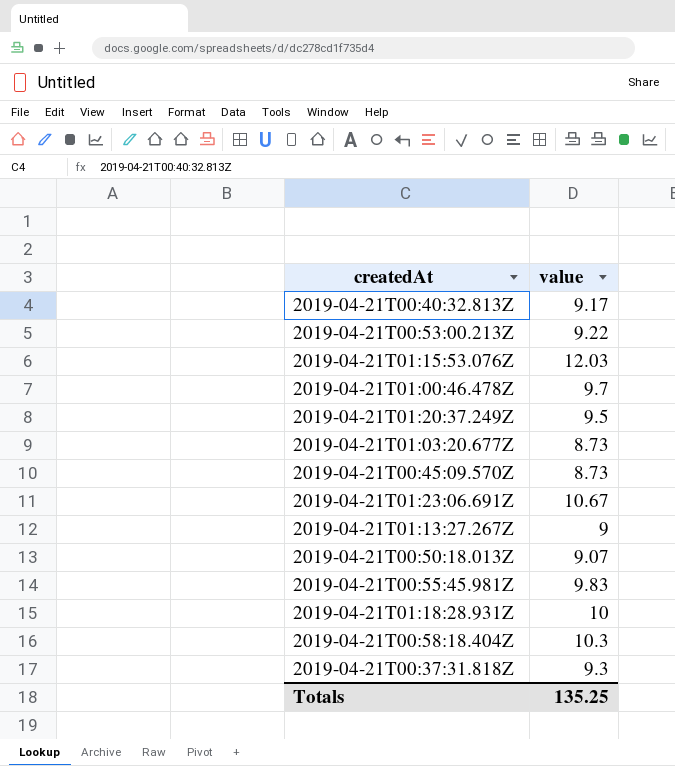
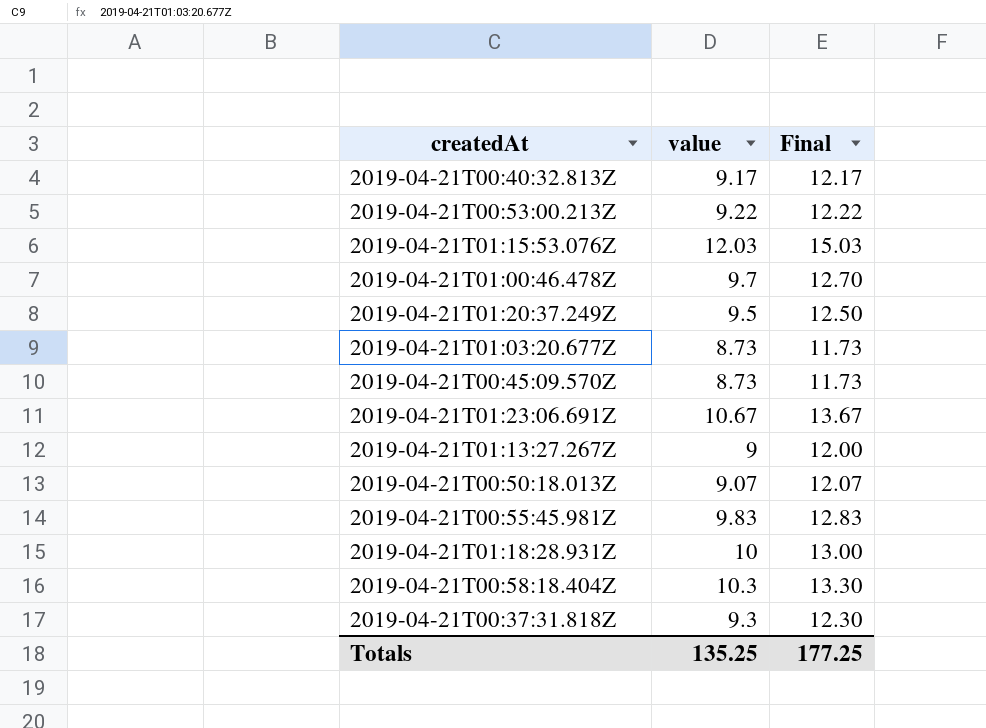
column Final | formula: none -> [value] + 3

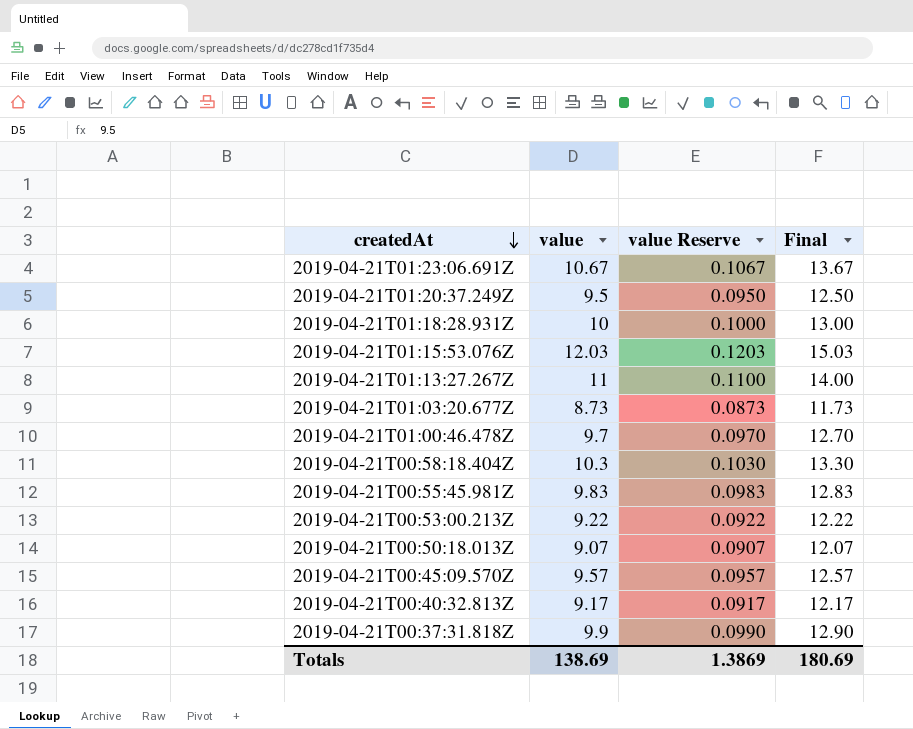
row order: none -> createdAt descending
column value Reserve | formula: none -> [value] * 0.01
2019-04-21T01:13:27.267Z | value: 9 -> 11
2019-04-21T01:13:27.267Z | Final: 12.00 -> 14.00
2019-04-21T00:45:09.570Z | value: 8.73 -> 9.57
2019-04-21T00:45:09.570Z | Final: 11.73 -> 12.57
2019-04-21T00:37:31.818Z | value: 9.3 -> 9.9
2019-04-21T00:37:31.818Z | Final: 12.30 -> 12.90
Totals | value: 135.25 -> 138.69
Totals | Final: 177.25 -> 180.69

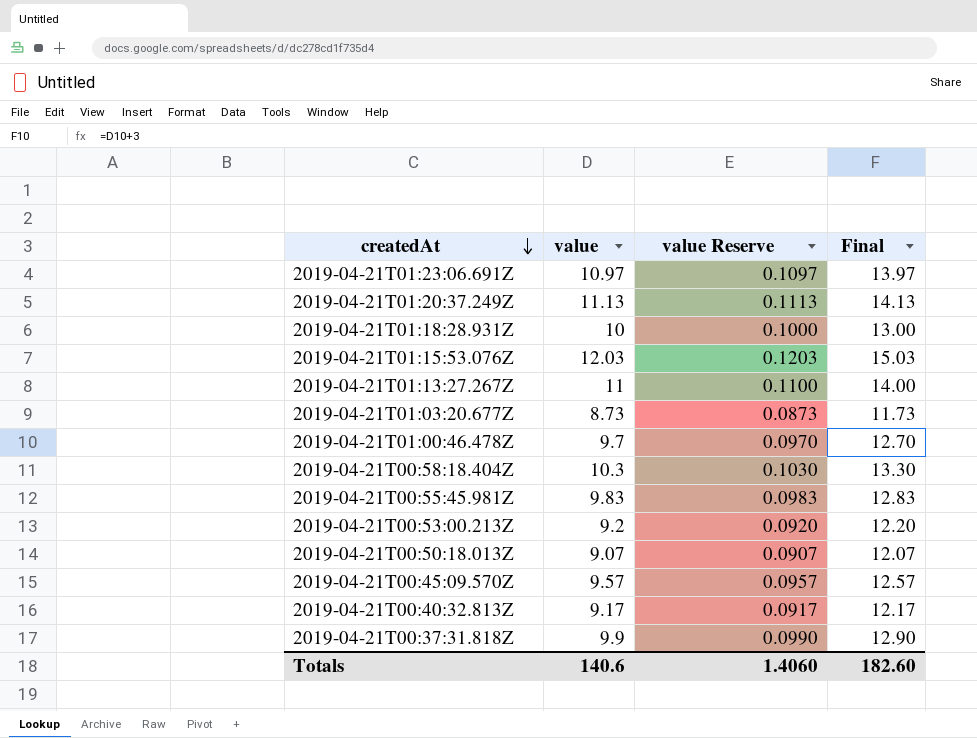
2019-04-21T01:23:06.691Z | value: 10.67 -> 10.97
2019-04-21T01:23:06.691Z | value Reserve: 0.1067 -> 0.1097
2019-04-21T01:23:06.691Z | Final: 13.67 -> 13.97
2019-04-21T01:20:37.249Z | value: 9.5 -> 11.13
2019-04-21T01:20:37.249Z | value Reserve: 0.0950 -> 0.1113
2019-04-21T01:20:37.249Z | Final: 12.50 -> 14.13
2019-04-21T00:53:00.213Z | value: 9.22 -> 9.2
2019-04-21T00:53:00.213Z | value Reserve: 0.0922 -> 0.0920
2019-04-21T00:53:00.213Z | Final: 12.22 -> 12.20
Totals | value: 138.69 -> 140.6
Totals | value Reserve: 1.3869 -> 1.4060
Totals | Final: 180.69 -> 182.60

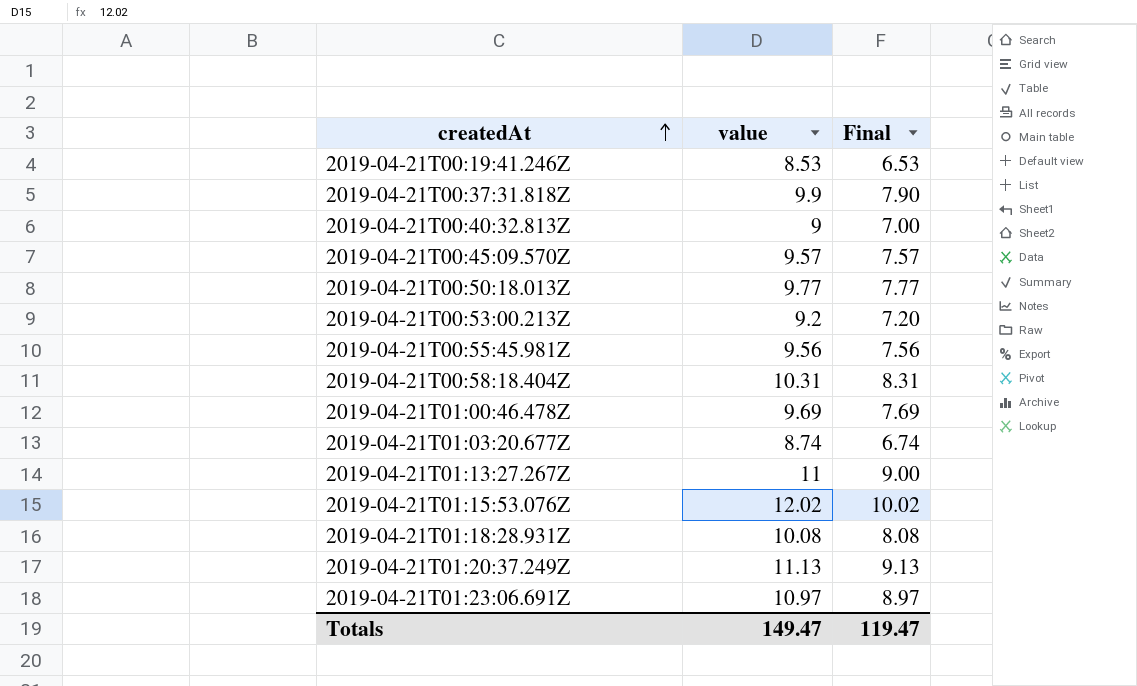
row order: createdAt descending -> createdAt ascending
column value Reserve | formula: [value] * 0.01 -> none
column Final | formula: [value] + 3 -> [value] - 2
row 2019-04-21T00:19:41.246Z: none -> 8.53 | 6.53
2019-04-21T00:40:32.813Z | value: 9.17 -> 9
2019-04-21T00:50:18.013Z | value: 9.07 -> 9.77
2019-04-21T00:55:45.981Z | value: 9.83 -> 9.56
2019-04-21T00:58:18.404Z | value: 10.3 -> 10.31
2019-04-21T01:00:46.478Z | value: 9.7 -> 9.69
2019-04-21T01:03:20.677Z | value: 8.73 -> 8.74
2019-04-21T01:15:53.076Z | value: 12.03 -> 12.02
2019-04-21T01:18:28.931Z | value: 10 -> 10.08
Totals | value: 140.6 -> 149.47
Totals | Final: 182.60 -> 119.47

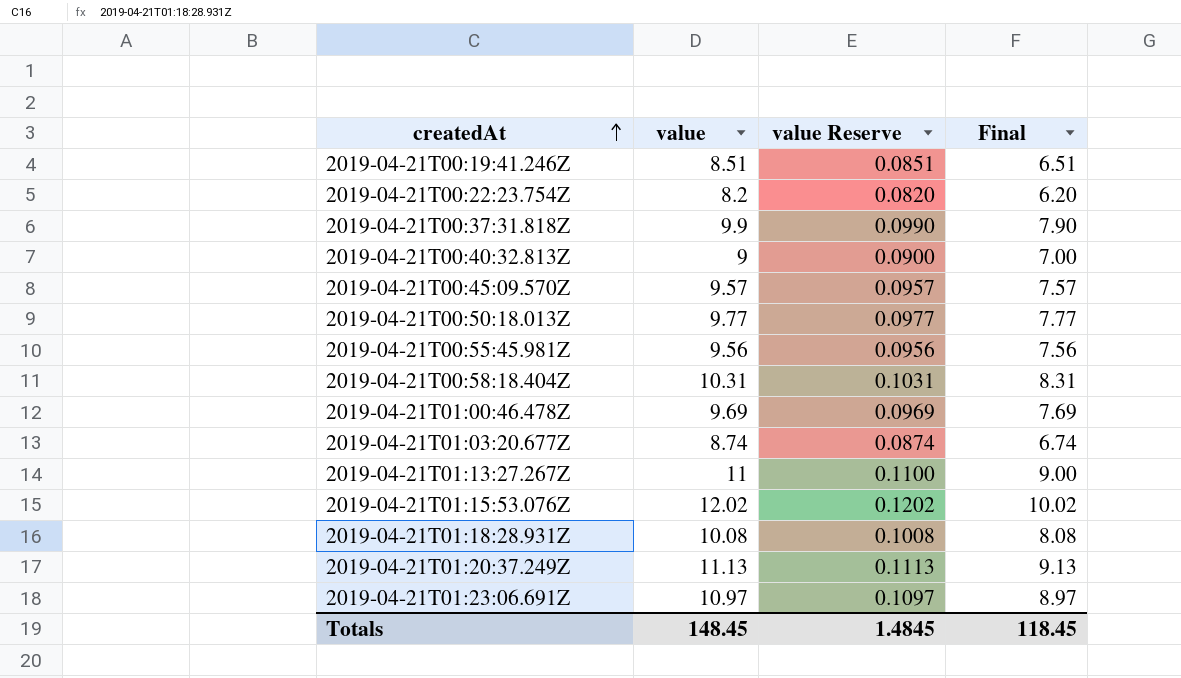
column value Reserve | formula: none -> [value] * 0.01
row 2019-04-21T00:53:00.213Z: 9.2 | 7.20 -> none
2019-04-21T00:19:41.246Z | value: 8.53 -> 8.51
2019-04-21T00:19:41.246Z | Final: 6.53 -> 6.51
row 2019-04-21T00:22:23.754Z: none -> 8.2 | 0.0820 | 6.20
Totals | value: 149.47 -> 148.45
Totals | Final: 119.47 -> 118.45

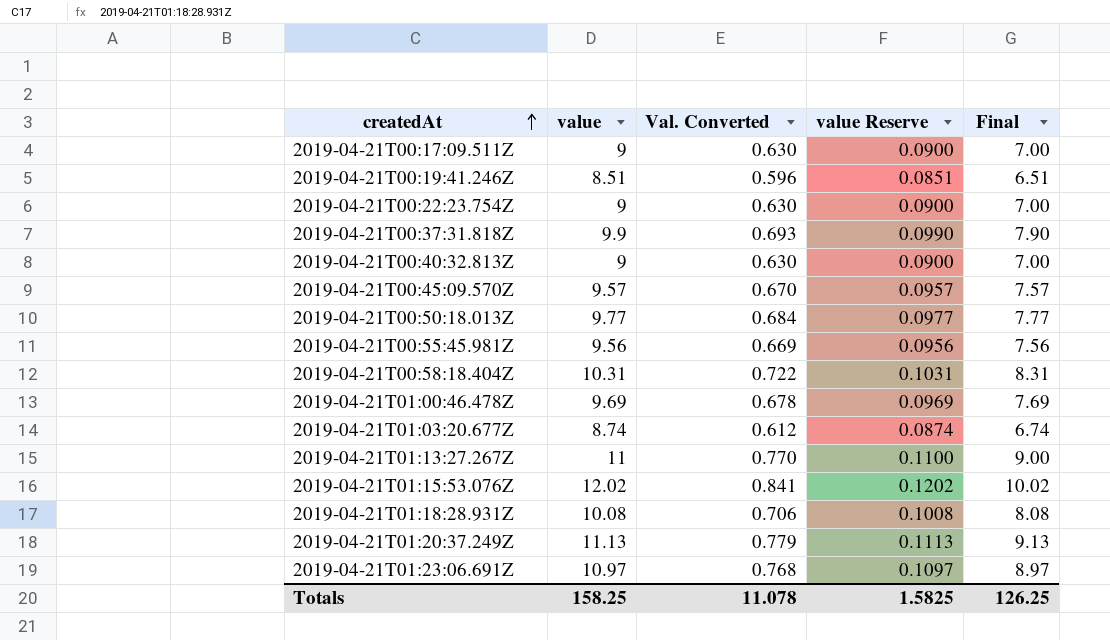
column Val. Converted | formula: none -> [value] * 0.07
row 2019-04-21T00:17:09.511Z: none -> 9 | 0.630 | 0.0900 | 7.00
2019-04-21T00:22:23.754Z | value: 8.2 -> 9
2019-04-21T00:22:23.754Z | value Reserve: 0.0820 -> 0.0900
2019-04-21T00:22:23.754Z | Final: 6.20 -> 7.00
Totals | value: 148.45 -> 158.25
Totals | value Reserve: 1.4845 -> 1.5825
Totals | Final: 118.45 -> 126.25

